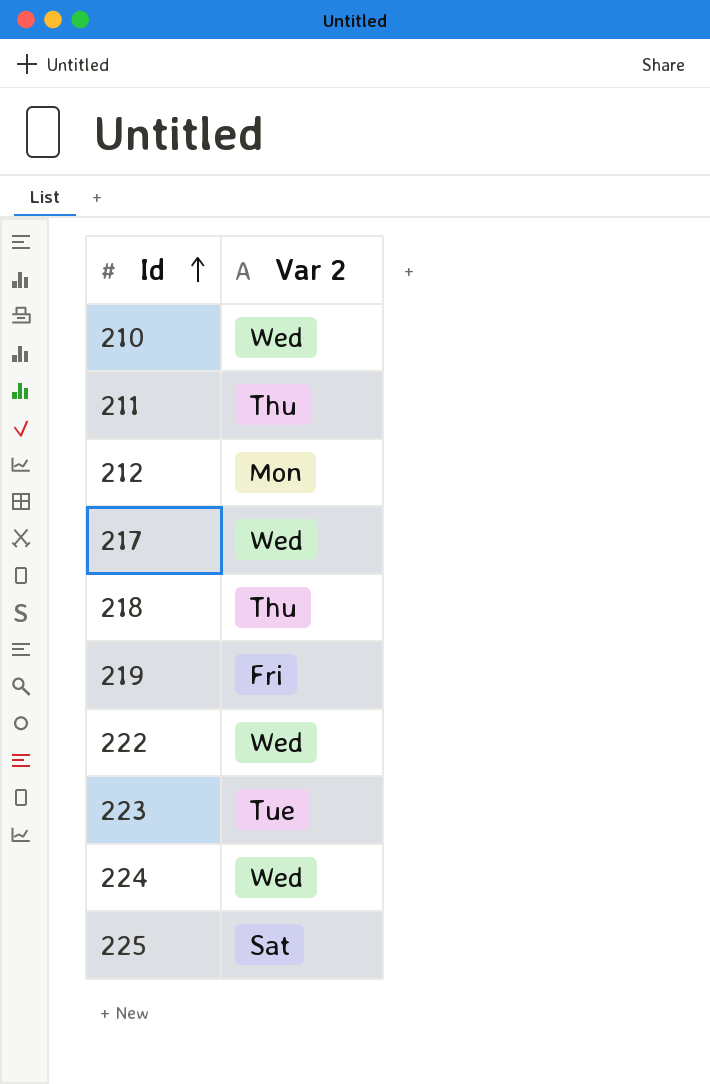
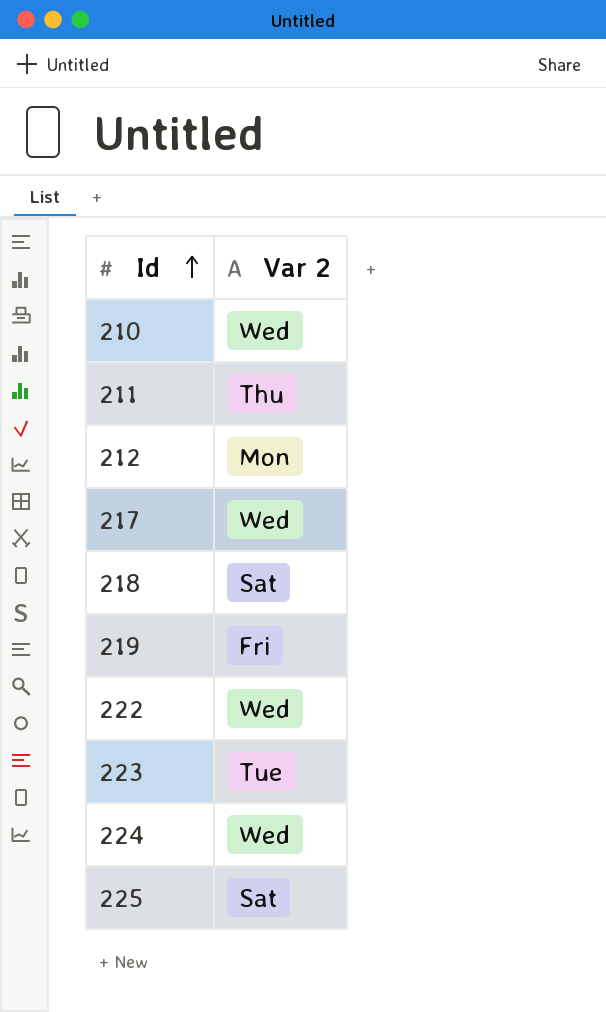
218 | Var 2: Thu -> Sat

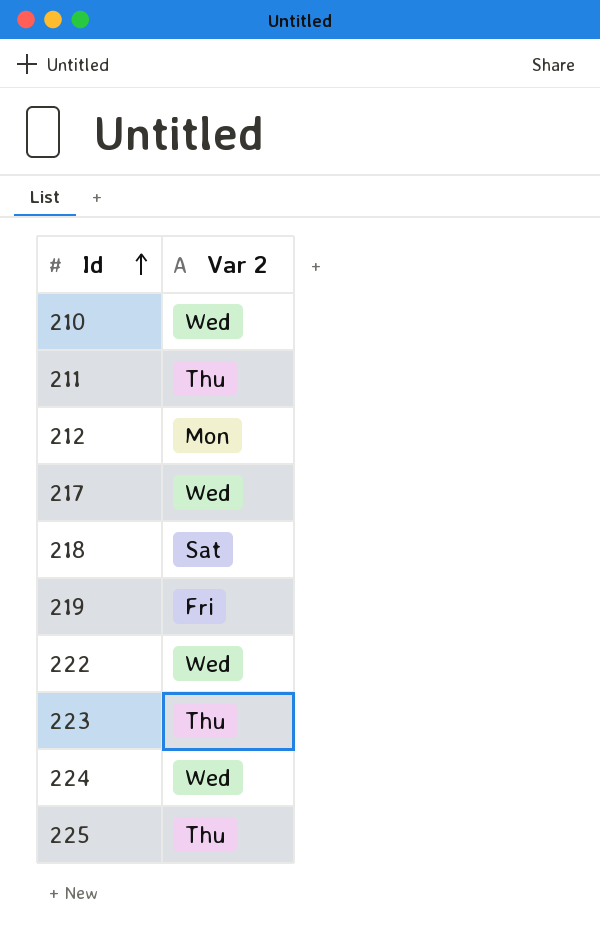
223 | Var 2: Tue -> Thu
225 | Var 2: Sat -> Thu

